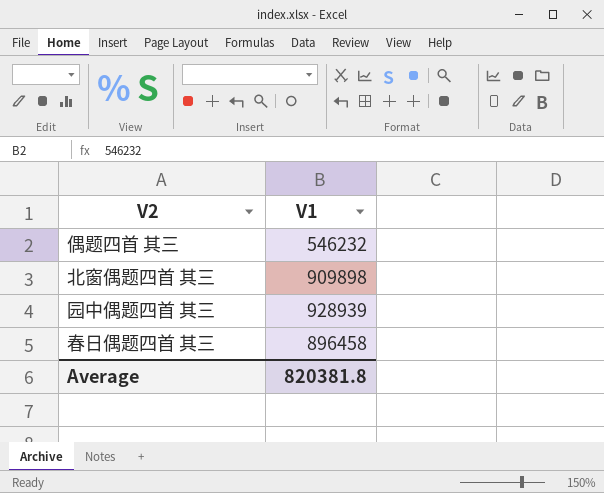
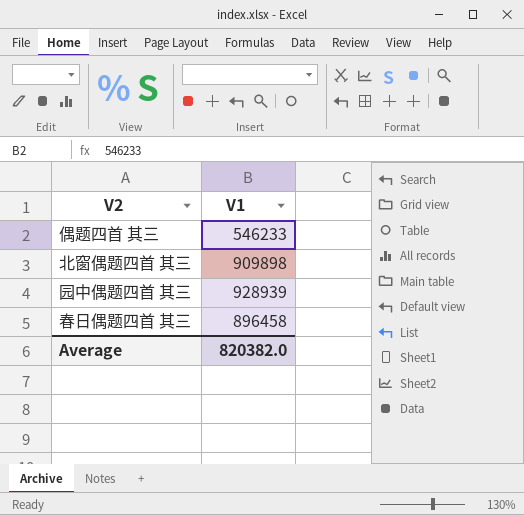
偶题四首 其三 | V1: 546232 -> 546233
Average | V1: 820381.8 -> 820382.0

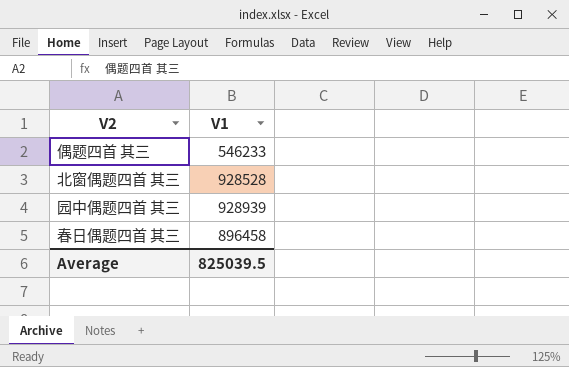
北窗偶题四首 其三 | V1: 909898 -> 928528
Average | V1: 820382.0 -> 825039.5

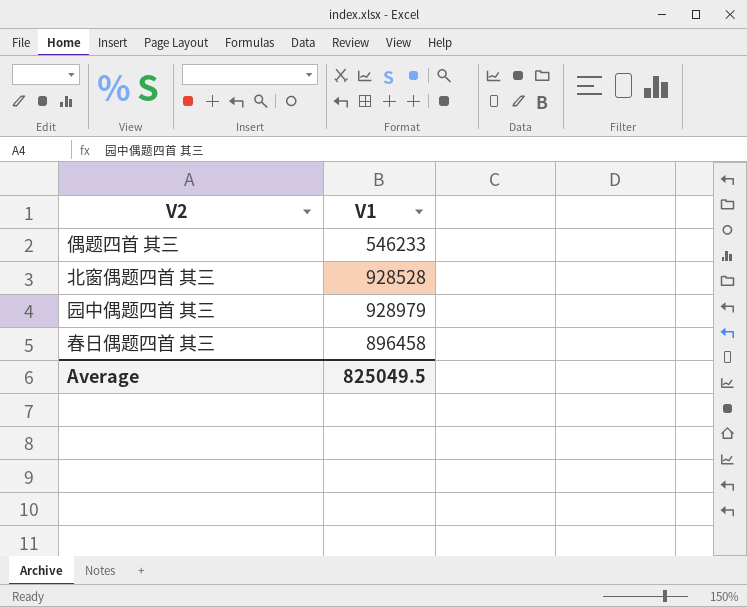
园中偶题四首 其三 | V1: 928939 -> 928979
Average | V1: 825039.5 -> 825049.5

